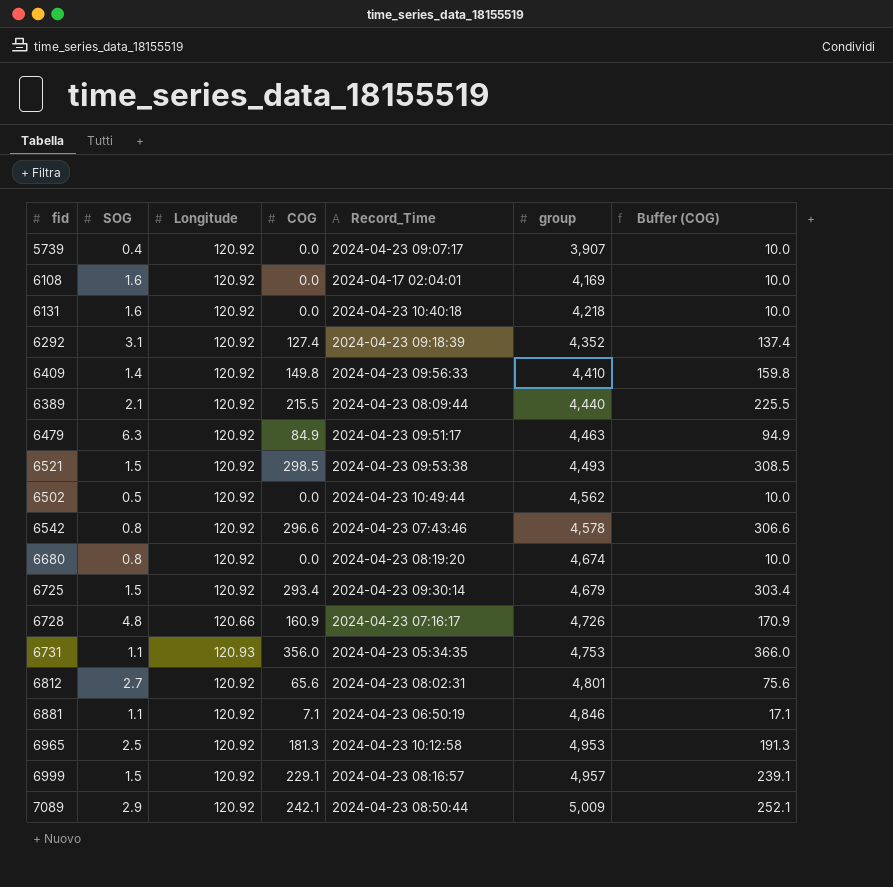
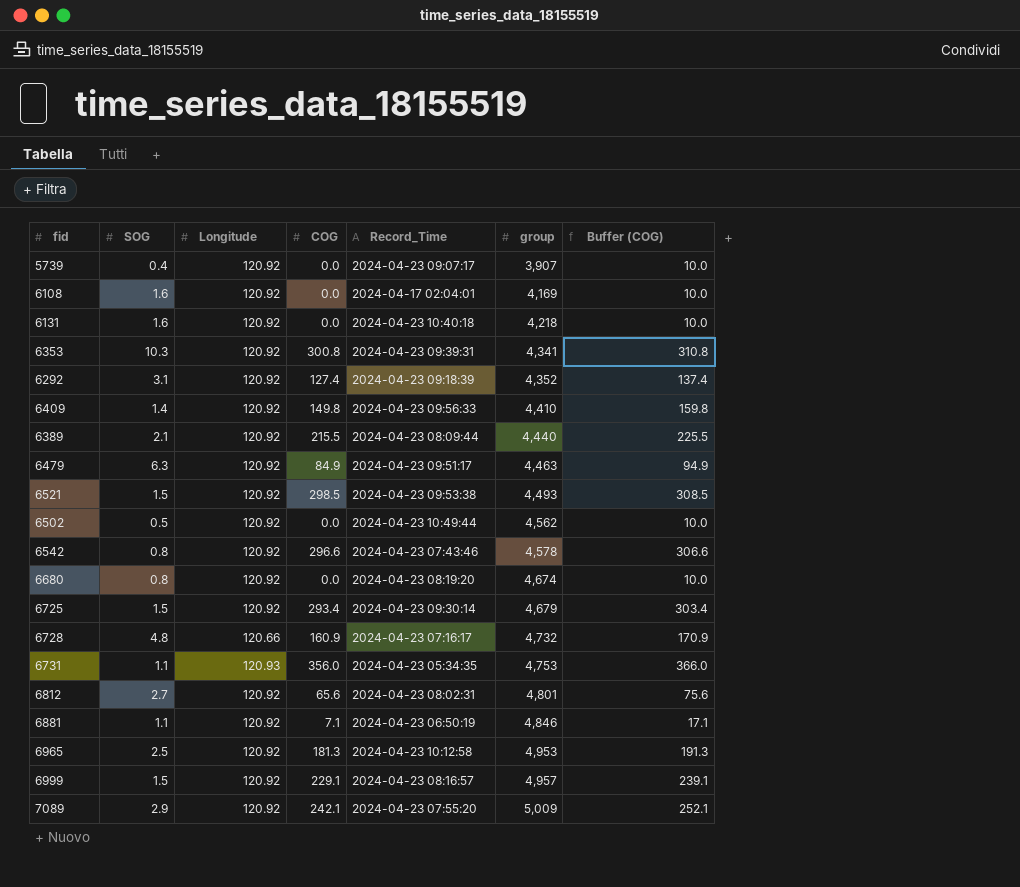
row 6353: none -> 10.3 | 120.92 | 300.8 | 2024-04-23 09:39:31 | 4,341 | 310.8
6728 | group: 4,726 -> 4,732
7089 | Record_Time: 2024-04-23 08:50:44 -> 2024-04-23 07:55:20

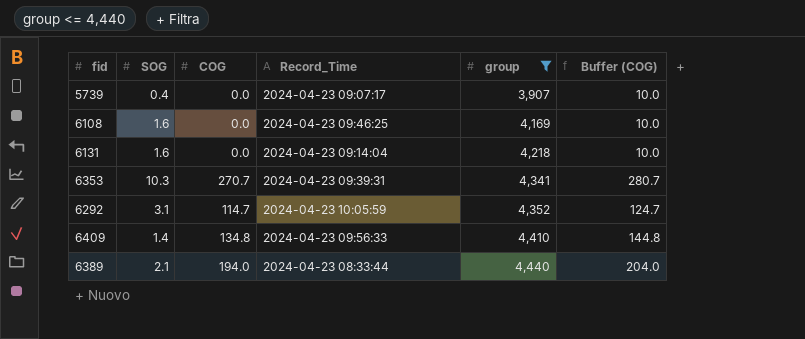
filter: none -> group <= 4,440
column Longitude | position: 3 -> none
6108 | Record_Time: 2024-04-17 02:04:01 -> 2024-04-23 09:46:25
6131 | Record_Time: 2024-04-23 10:40:18 -> 2024-04-23 09:14:04
6353 | COG: 300.8 -> 270.7
6353 | Buffer (COG): 310.8 -> 280.7
6292 | COG: 127.4 -> 114.7
6292 | Record_Time: 2024-04-23 09:18:39 -> 2024-04-23 10:05:59
6292 | Buffer (COG): 137.4 -> 124.7
6409 | COG: 149.8 -> 134.8
6409 | Buffer (COG): 159.8 -> 144.8
6389 | COG: 215.5 -> 194.0
6389 | Record_Time: 2024-04-23 08:09:44 -> 2024-04-23 08:33:44
6389 | Buffer (COG): 225.5 -> 204.0

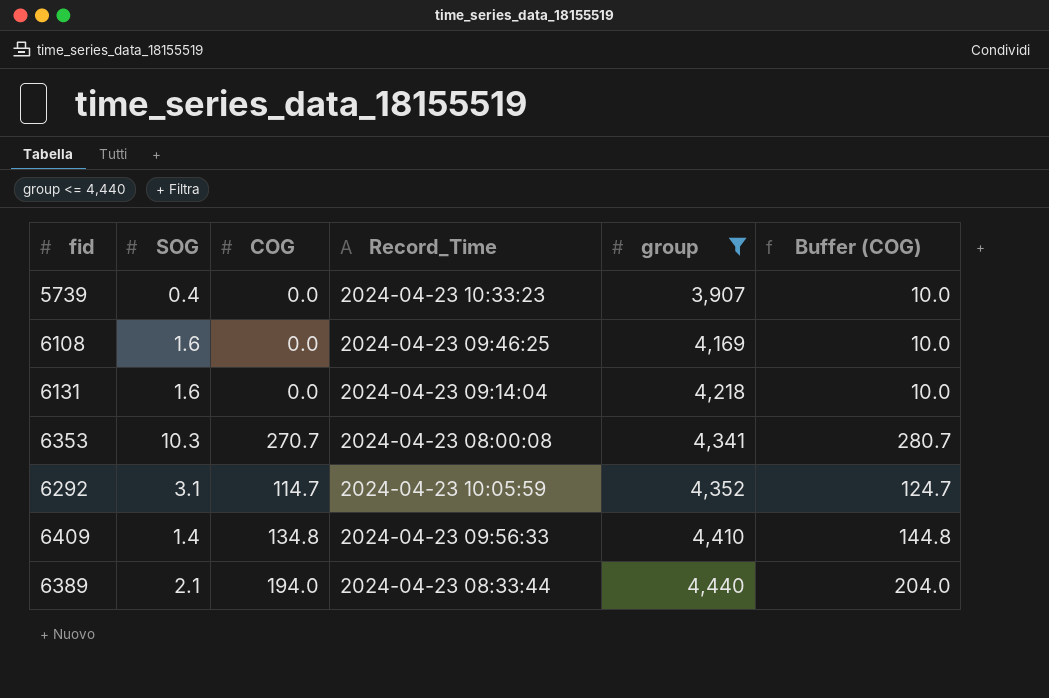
5739 | Record_Time: 2024-04-23 09:07:17 -> 2024-04-23 10:33:23
6353 | Record_Time: 2024-04-23 09:39:31 -> 2024-04-23 08:00:08

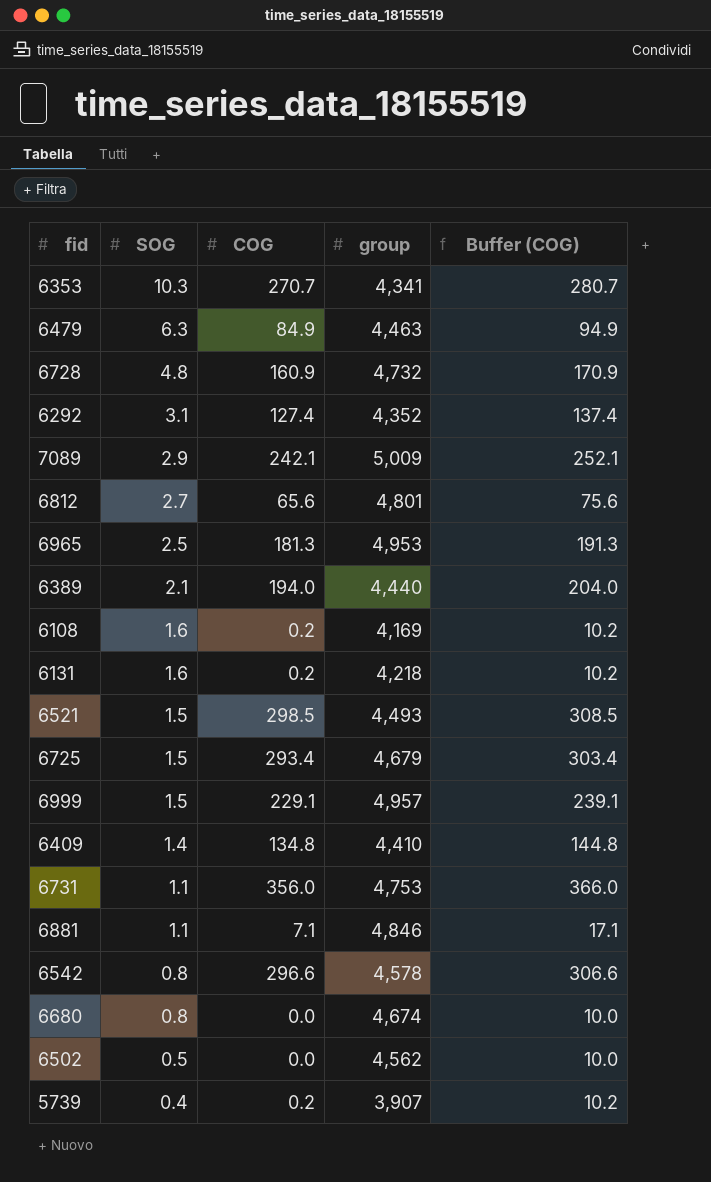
filter: group <= 4,440 -> none
row order: group ascending -> SOG descending
column Record_Time | position: 4 -> none
6292 | COG: 114.7 -> 127.4
6292 | Buffer (COG): 124.7 -> 137.4
6108 | COG: 0.0 -> 0.2
6108 | Buffer (COG): 10.0 -> 10.2
6131 | COG: 0.0 -> 0.2
6131 | Buffer (COG): 10.0 -> 10.2
5739 | COG: 0.0 -> 0.2
5739 | Buffer (COG): 10.0 -> 10.2

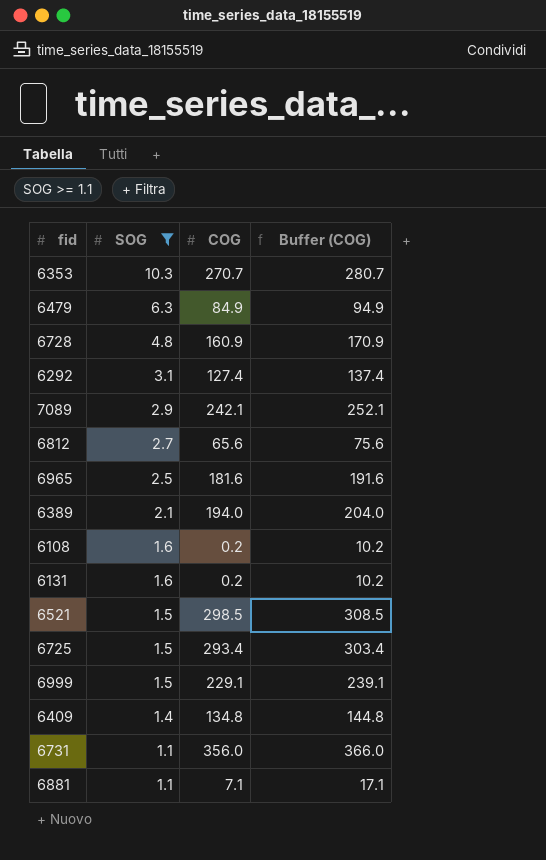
filter: none -> SOG >= 1.1
column group | position: 4 -> none
6965 | COG: 181.3 -> 181.6
6965 | Buffer (COG): 191.3 -> 191.6

